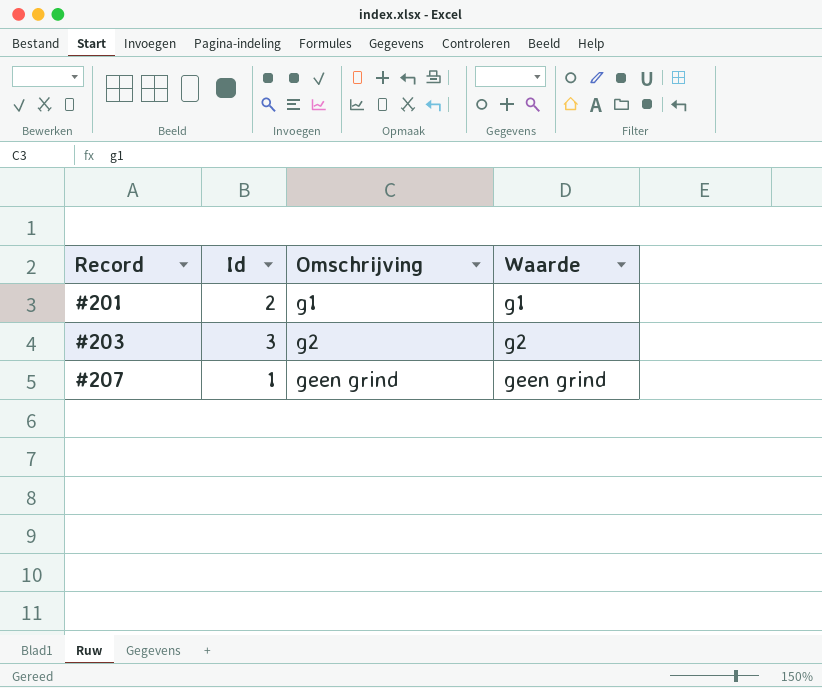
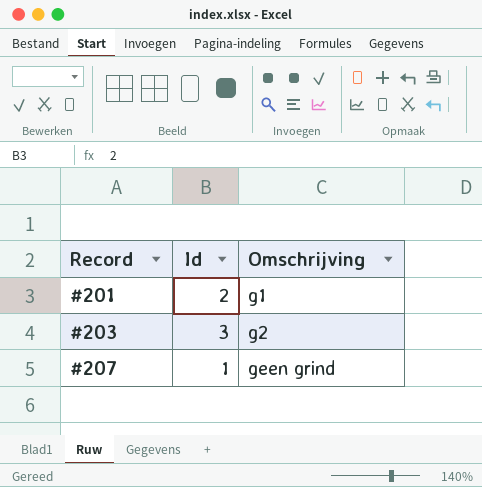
column Waarde | position: 4 -> none

